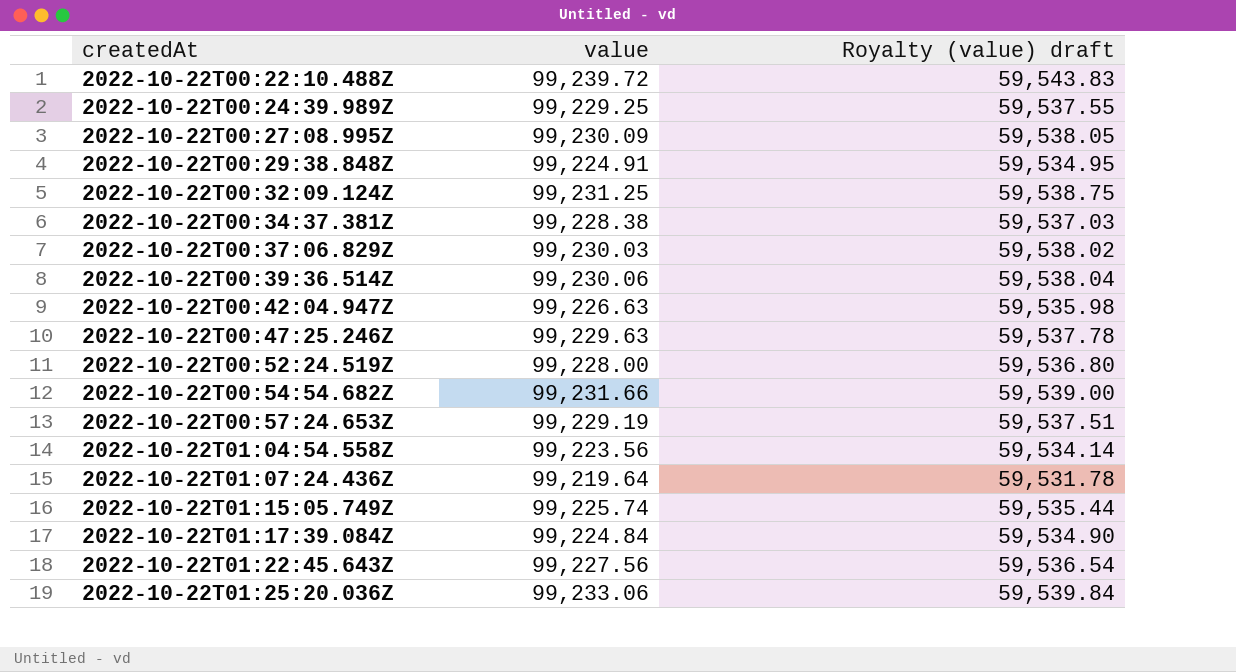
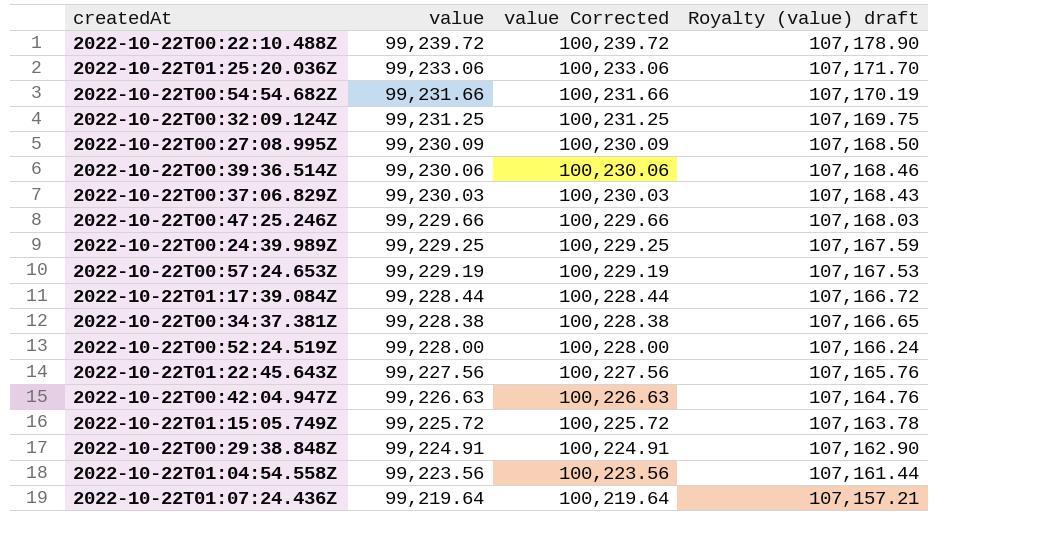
row order: createdAt ascending -> value descending
column value Corrected | formula: none -> [value] + 1000
column Royalty (value) draft | formula: [value] * 0.6 -> [value] * 1.08
2022-10-22T00:47:25.246Z | value: 99,229.63 -> 99,229.66
2022-10-22T01:17:39.084Z | value: 99,224.84 -> 99,228.44
2022-10-22T01:15:05.749Z | value: 99,225.74 -> 99,225.72

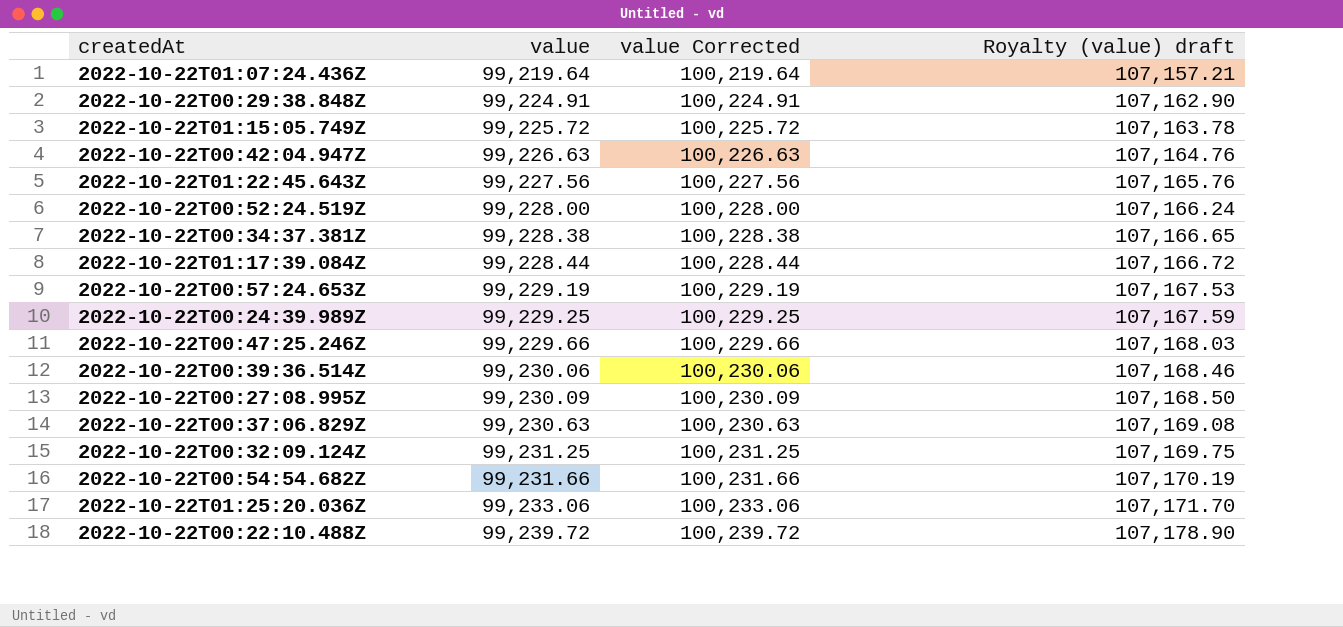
row order: value descending -> value ascending
row 2022-10-22T01:04:54.558Z: 99,223.56 | 100,223.56 | 107,161.44 -> none
2022-10-22T00:37:06.829Z | value: 99,230.03 -> 99,230.63
2022-10-22T00:37:06.829Z | value Corrected: 100,230.03 -> 100,230.63
2022-10-22T00:37:06.829Z | Royalty (value) draft: 107,168.43 -> 107,169.08

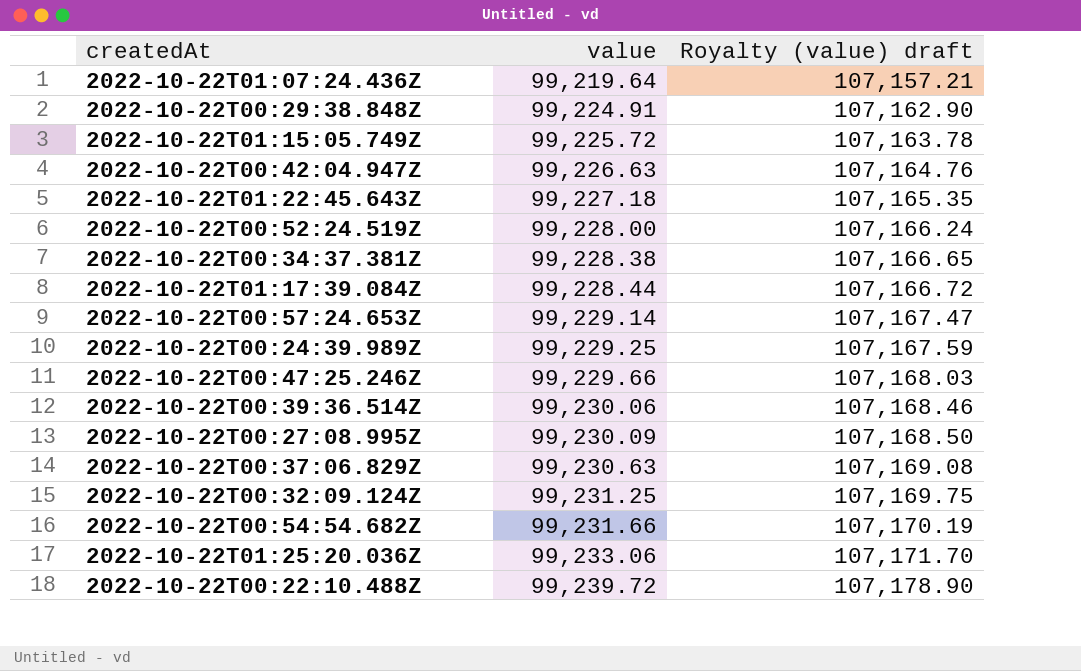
column value Corrected | formula: [value] + 1000 -> none
2022-10-22T01:22:45.643Z | value: 99,227.56 -> 99,227.18
2022-10-22T01:22:45.643Z | Royalty (value) draft: 107,165.76 -> 107,165.35
2022-10-22T00:57:24.653Z | value: 99,229.19 -> 99,229.14
2022-10-22T00:57:24.653Z | Royalty (value) draft: 107,167.53 -> 107,167.47

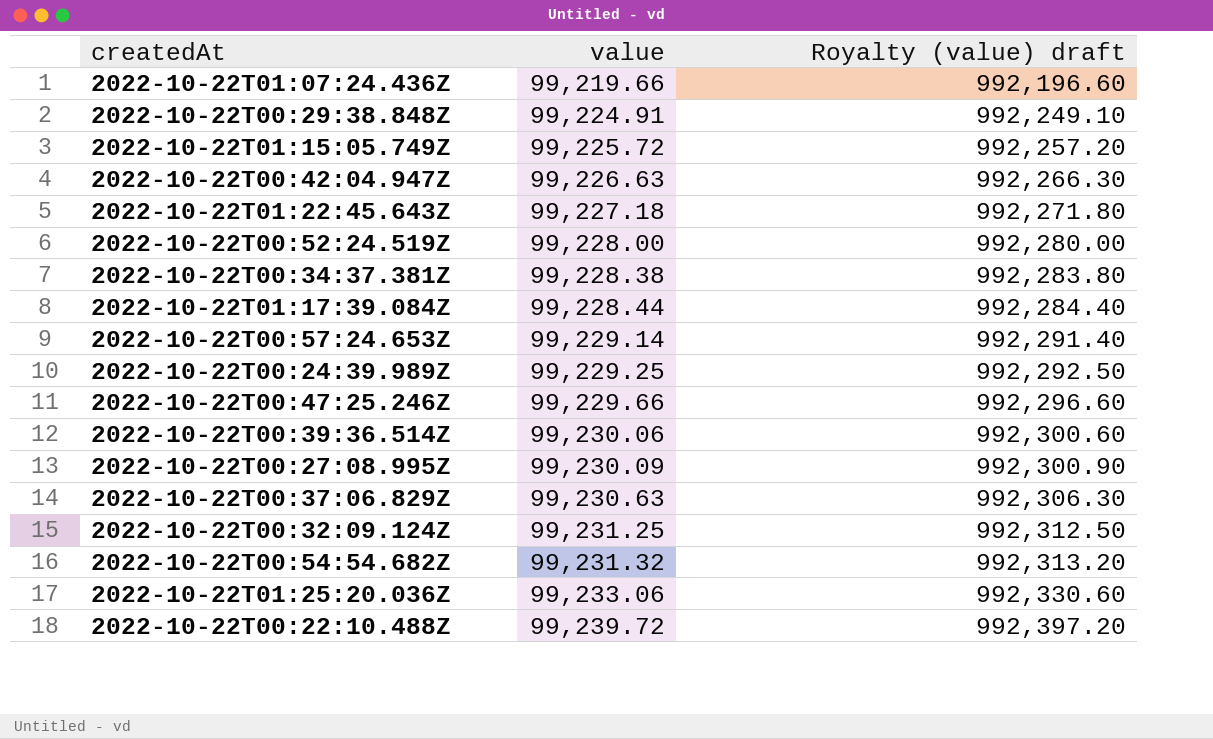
column Royalty (value) draft | formula: [value] * 1.08 -> [value] * 10
2022-10-22T01:07:24.436Z | value: 99,219.64 -> 99,219.66
2022-10-22T00:54:54.682Z | value: 99,231.66 -> 99,231.32

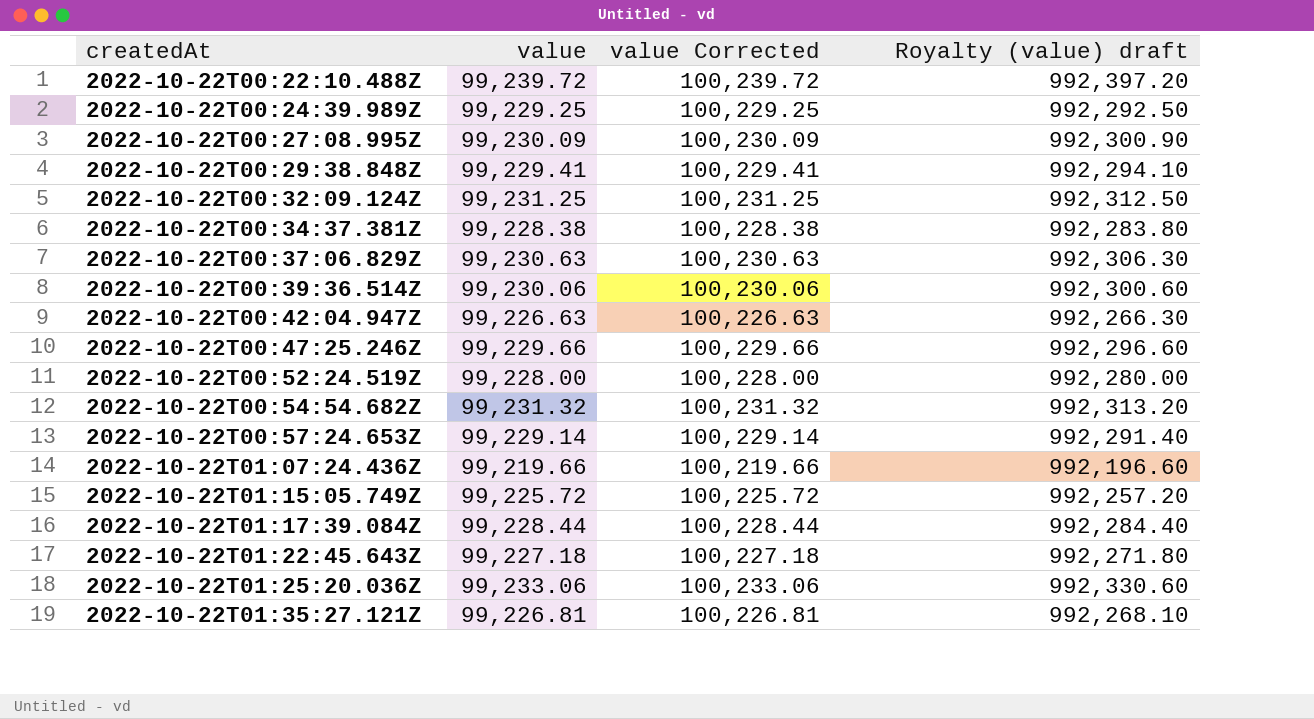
row order: value ascending -> createdAt ascending
column value Corrected | formula: none -> [value] + 1000
2022-10-22T00:29:38.848Z | value: 99,224.91 -> 99,229.41
2022-10-22T00:29:38.848Z | Royalty (value) draft: 992,249.10 -> 992,294.10
row 2022-10-22T01:35:27.121Z: none -> 99,226.81 | 100,226.81 | 992,268.10

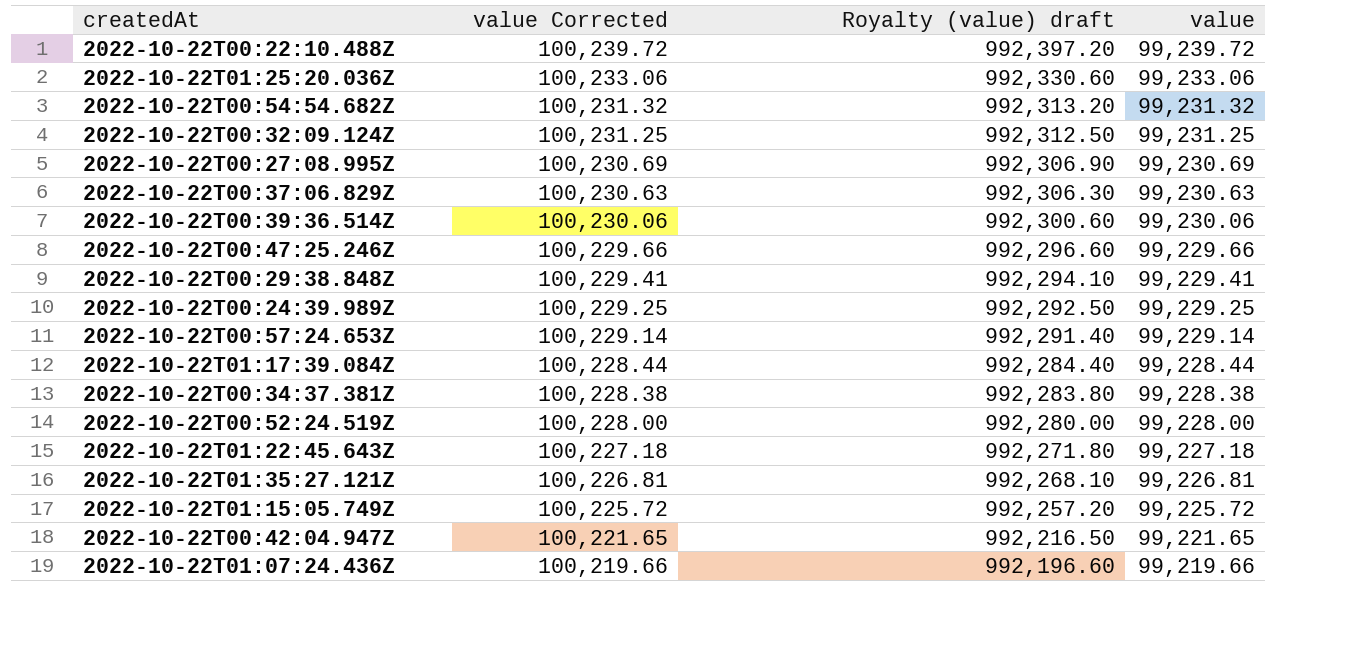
row order: createdAt ascending -> value Corrected descending
column value | position: 2 -> 4
2022-10-22T00:27:08.995Z | value Corrected: 100,230.09 -> 100,230.69
2022-10-22T00:27:08.995Z | Royalty (value) draft: 992,300.90 -> 992,306.90
2022-10-22T00:27:08.995Z | value: 99,230.09 -> 99,230.69
2022-10-22T00:42:04.947Z | value Corrected: 100,226.63 -> 100,221.65
2022-10-22T00:42:04.947Z | Royalty (value) draft: 992,266.30 -> 992,216.50
2022-10-22T00:42:04.947Z | value: 99,226.63 -> 99,221.65

